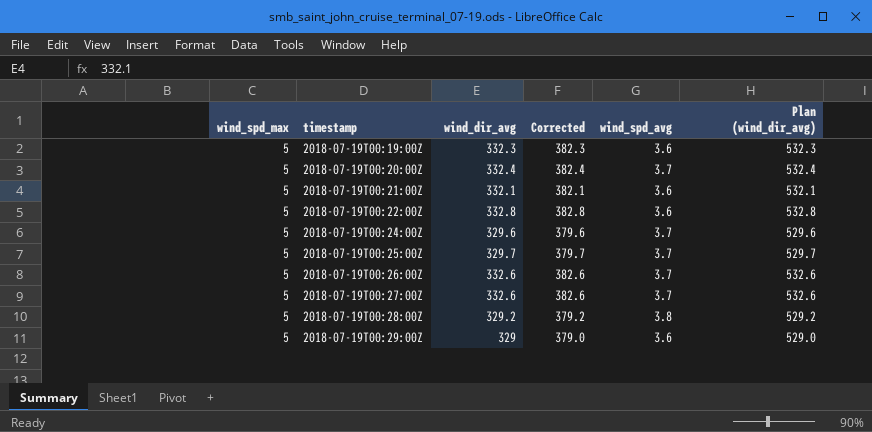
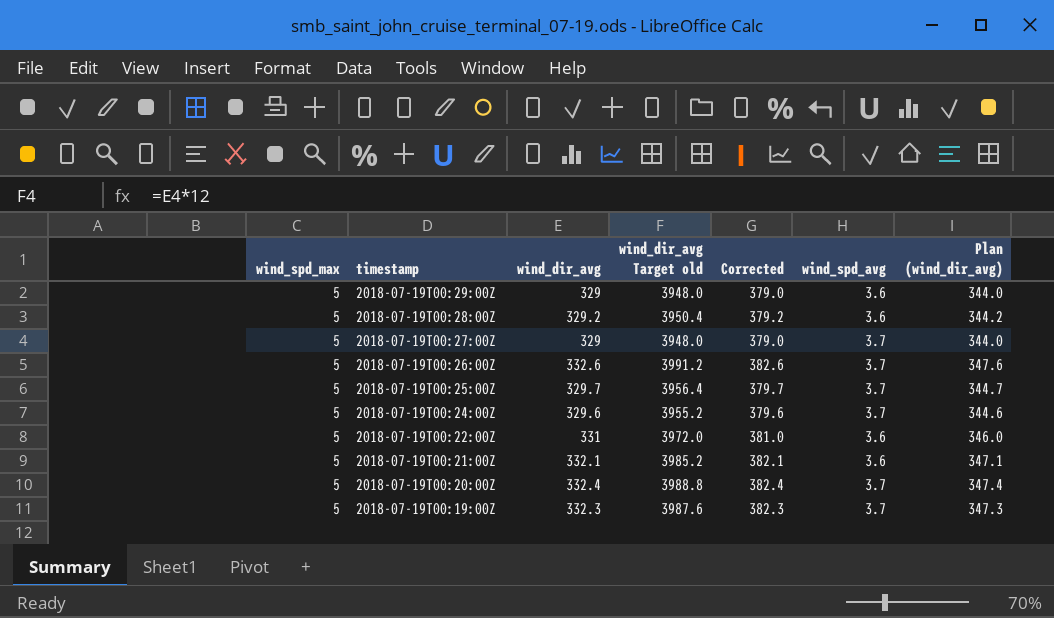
row order: timestamp ascending -> timestamp descending
column wind_dir_avg Target old | formula: none -> [wind_dir_avg] * 12
column Plan (wind_dir_avg) | formula: [wind_dir_avg] + 200 -> [wind_dir_avg] + 15
2018-07-19T00:28:00Z | wind_spd_avg: 3.8 -> 3.6
2018-07-19T00:27:00Z | wind_dir_avg: 332.6 -> 329
2018-07-19T00:27:00Z | Corrected: 382.6 -> 379.0
2018-07-19T00:22:00Z | wind_dir_avg: 332.8 -> 331
2018-07-19T00:22:00Z | Corrected: 382.8 -> 381.0
2018-07-19T00:19:00Z | wind_spd_avg: 3.6 -> 3.7

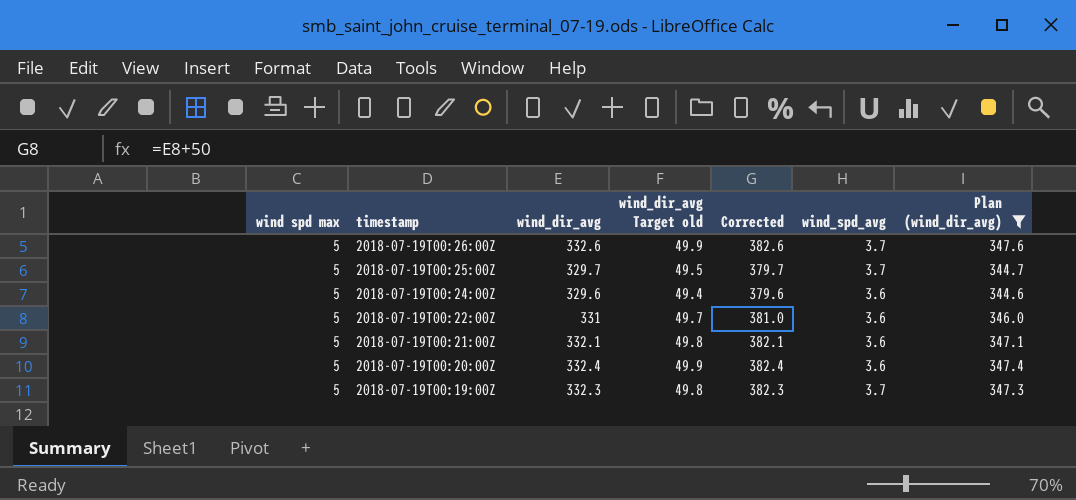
filter: none -> Plan (wind_dir_avg) >= 344.6
column name: wind_spd_max -> wind spd max
column wind_dir_avg Target old | formula: [wind_dir_avg] * 12 -> [wind_dir_avg] * 0.15
2018-07-19T00:24:00Z | wind_spd_avg: 3.7 -> 3.6
2018-07-19T00:20:00Z | wind_spd_avg: 3.7 -> 3.6

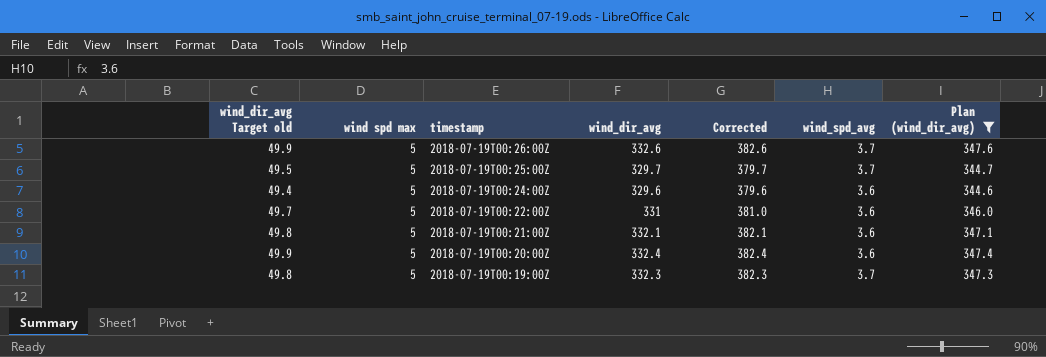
column wind_dir_avg Target old | position: 4 -> 1

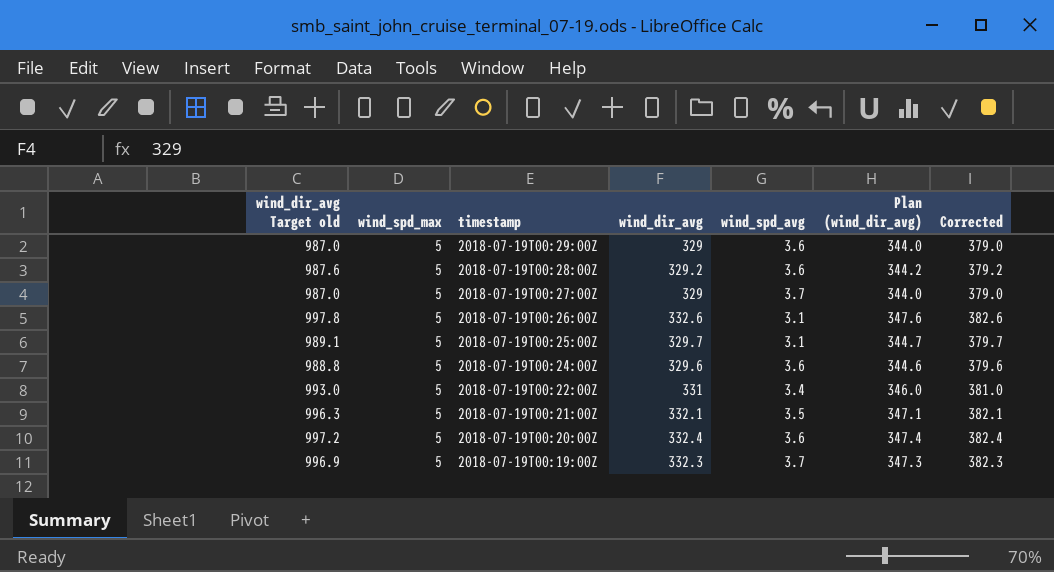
filter: Plan (wind_dir_avg) >= 344.6 -> none
column wind_dir_avg Target old | formula: [wind_dir_avg] * 0.15 -> [wind_dir_avg] * 3
column name: wind spd max -> wind_spd_max
column Corrected | position: 5 -> 7
2018-07-19T00:26:00Z | wind_spd_avg: 3.7 -> 3.1
2018-07-19T00:25:00Z | wind_spd_avg: 3.7 -> 3.1
2018-07-19T00:22:00Z | wind_spd_avg: 3.6 -> 3.4
2018-07-19T00:21:00Z | wind_spd_avg: 3.6 -> 3.5

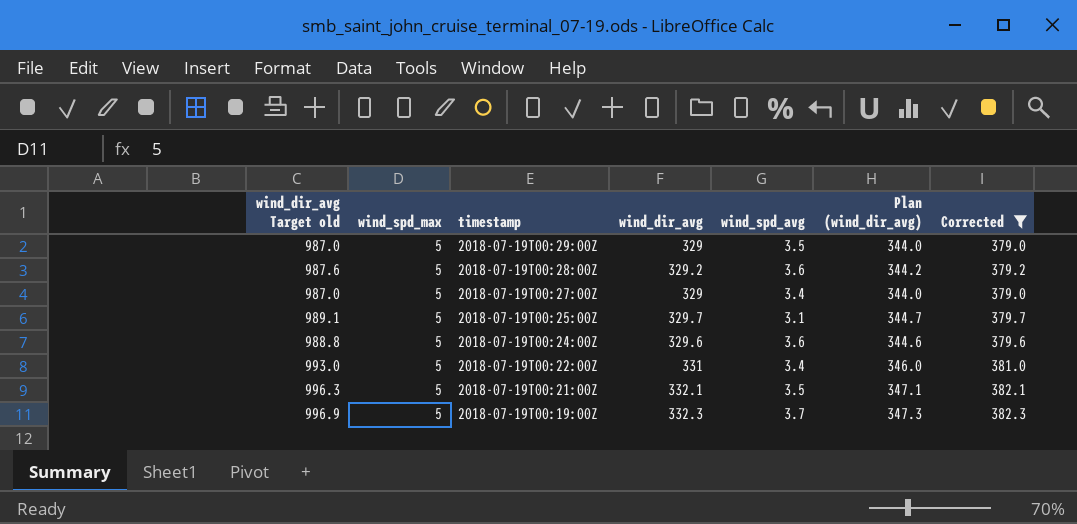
filter: none -> Corrected <= 382.3
2018-07-19T00:29:00Z | wind_spd_avg: 3.6 -> 3.5
2018-07-19T00:27:00Z | wind_spd_avg: 3.7 -> 3.4

